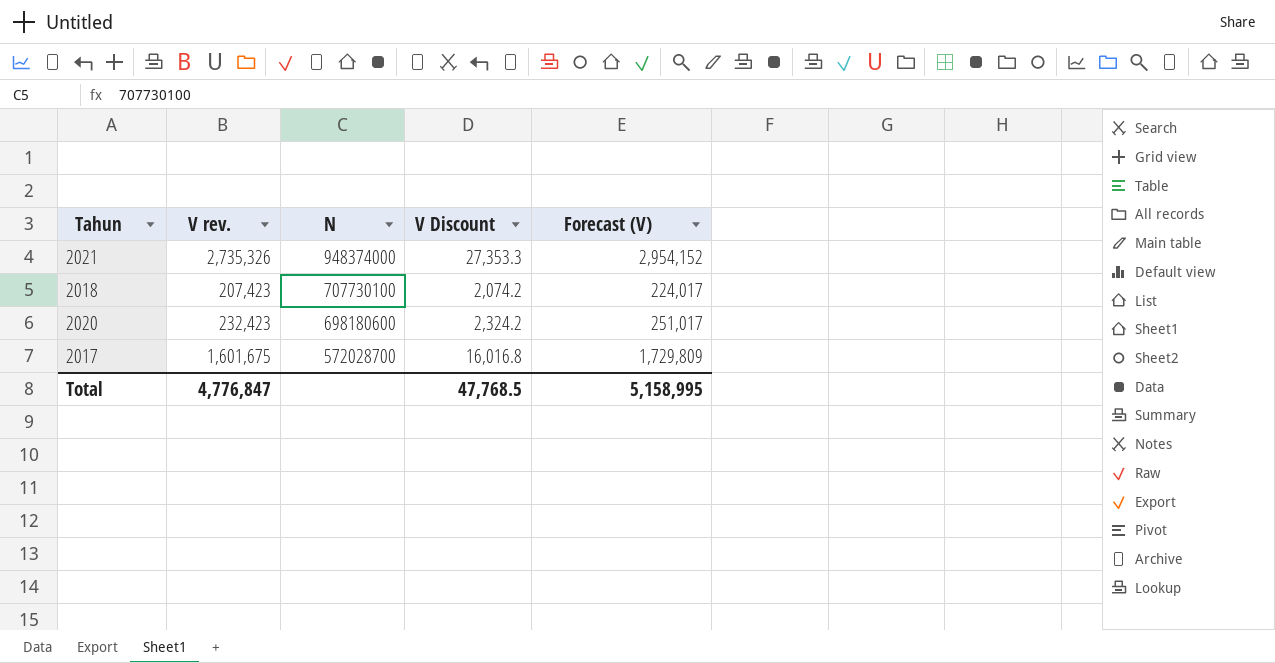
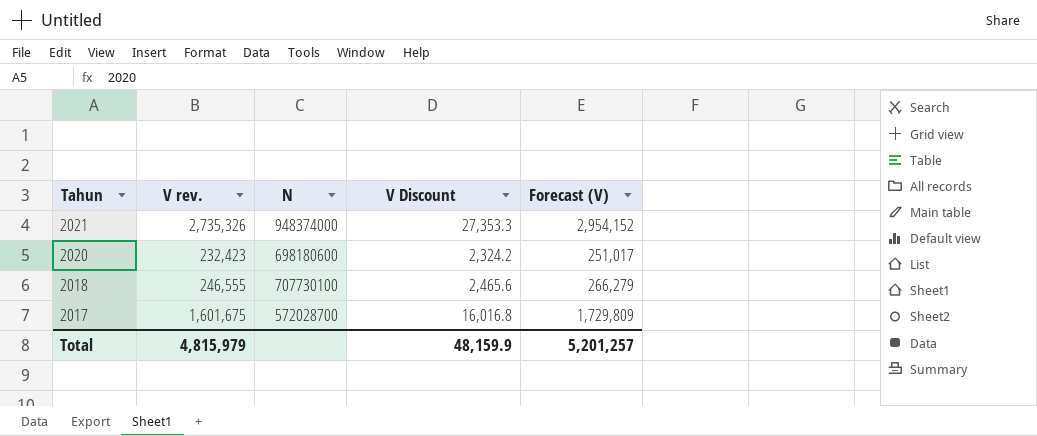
row order: N descending -> Tahun descending
2018 | V rev.: 207,423 -> 246,555
2018 | V Discount: 2,074.2 -> 2,465.6
2018 | Forecast (V): 224,017 -> 266,279
Total | V rev.: 4,776,847 -> 4,815,979
Total | V Discount: 47,768.5 -> 48,159.9
Total | Forecast (V): 5,158,995 -> 5,201,257

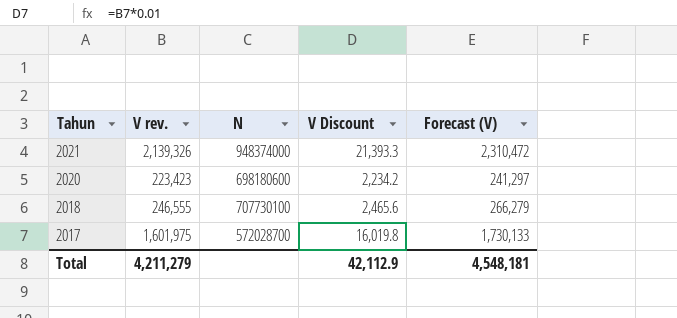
2021 | V rev.: 2,735,326 -> 2,139,326
2021 | V Discount: 27,353.3 -> 21,393.3
2021 | Forecast (V): 2,954,152 -> 2,310,472
2020 | V rev.: 232,423 -> 223,423
2020 | V Discount: 2,324.2 -> 2,234.2
2020 | Forecast (V): 251,017 -> 241,297
2017 | V rev.: 1,601,675 -> 1,601,975
2017 | V Discount: 16,016.8 -> 16,019.8
2017 | Forecast (V): 1,729,809 -> 1,730,133
Total | V rev.: 4,815,979 -> 4,211,279
Total | V Discount: 48,159.9 -> 42,112.9
Total | Forecast (V): 5,201,257 -> 4,548,181

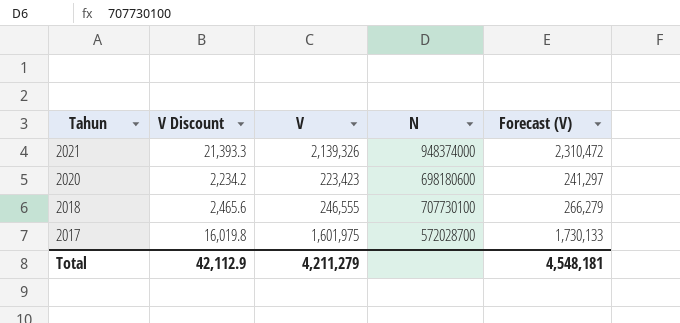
column V Discount | position: 4 -> 2
column name: V rev. -> V

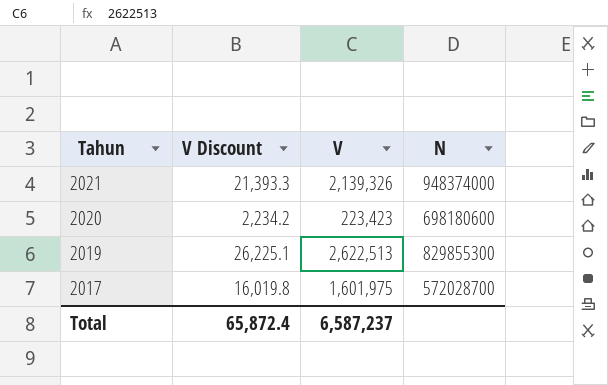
column Forecast (V) | formula: [V] * 1.08 -> none
row 2018: 2,465.6 | 246,555 | 707730100 | 266,279 -> none
row 2019: none -> 26,225.1 | 2,622,513 | 829855300
Total | V Discount: 42,112.9 -> 65,872.4
Total | V: 4,211,279 -> 6,587,237

